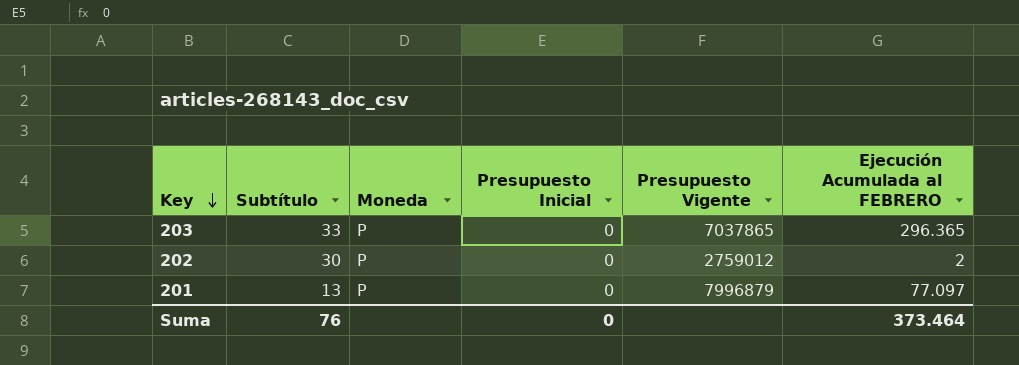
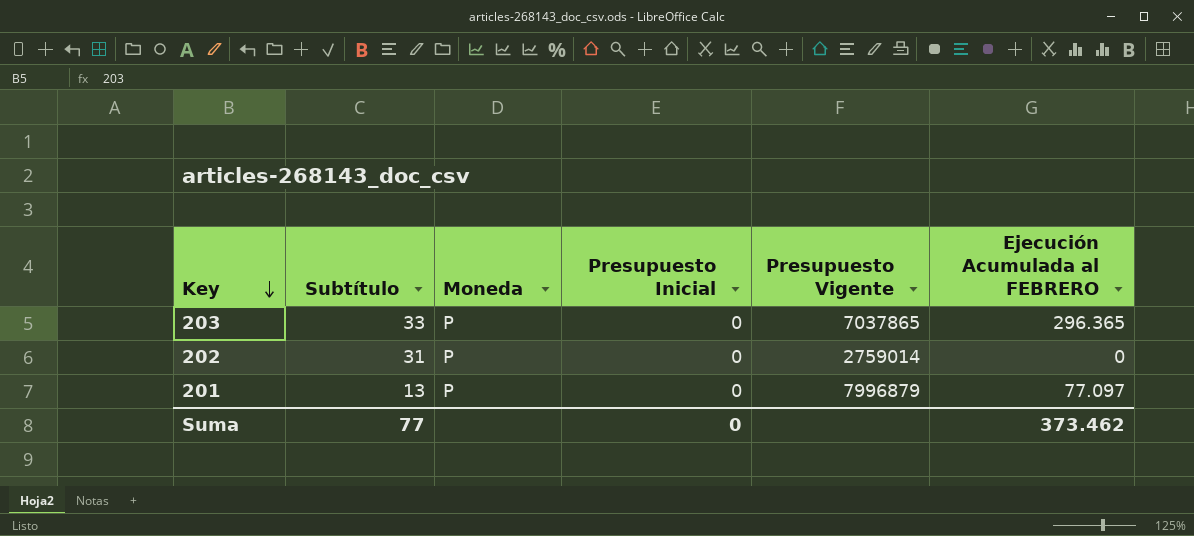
202 | Subtítulo: 30 -> 31
202 | Presupuesto Vigente: 2759012 -> 2759014
202 | Ejecución Acumulada al FEBRERO: 2 -> 0
Suma | Subtítulo: 76 -> 77
Suma | Ejecución Acumulada al FEBRERO: 373.464 -> 373.462

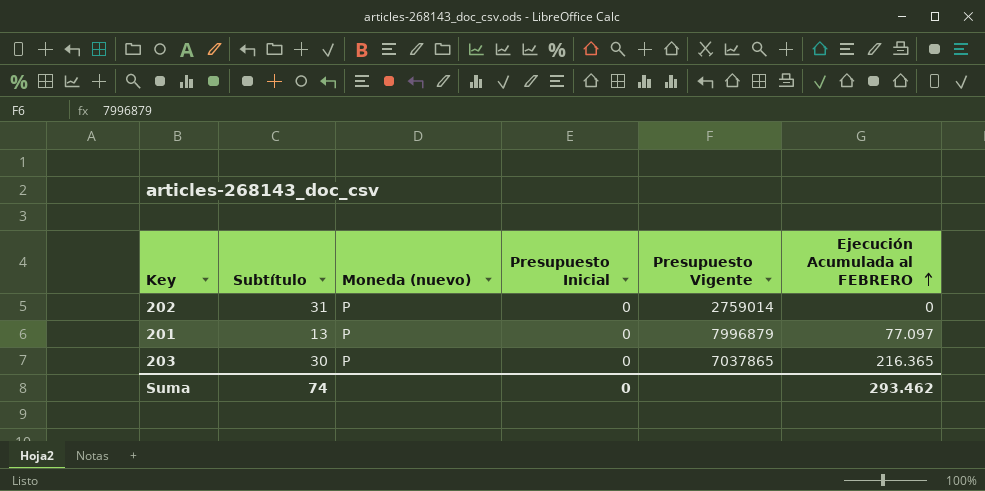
row order: Key descending -> Ejecución Acumulada al FEBRERO ascending
column name: Moneda -> Moneda (nuevo)
203 | Subtítulo: 33 -> 30
203 | Ejecución Acumulada al FEBRERO: 296.365 -> 216.365
Suma | Subtítulo: 77 -> 74
Suma | Ejecución Acumulada al FEBRERO: 373.462 -> 293.462

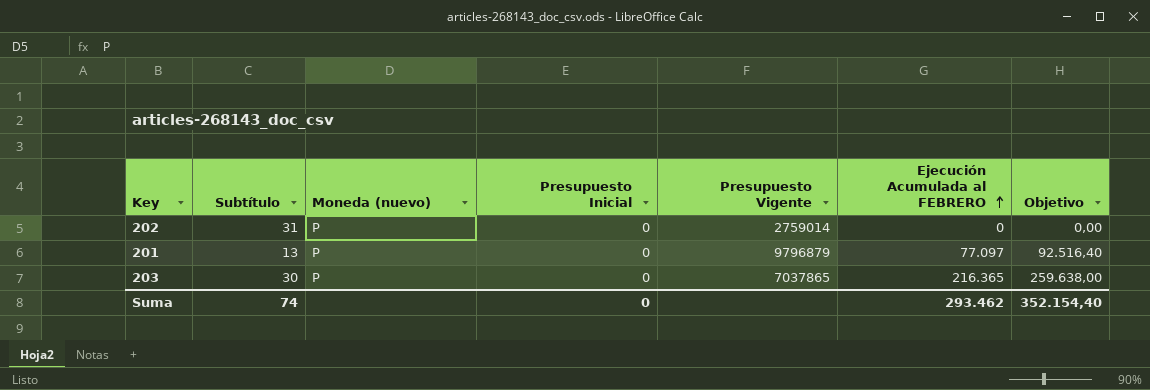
column Objetivo | formula: none -> [Ejecución Acumulada al FEBRERO] * 1,2
201 | Presupuesto Vigente: 7996879 -> 9796879

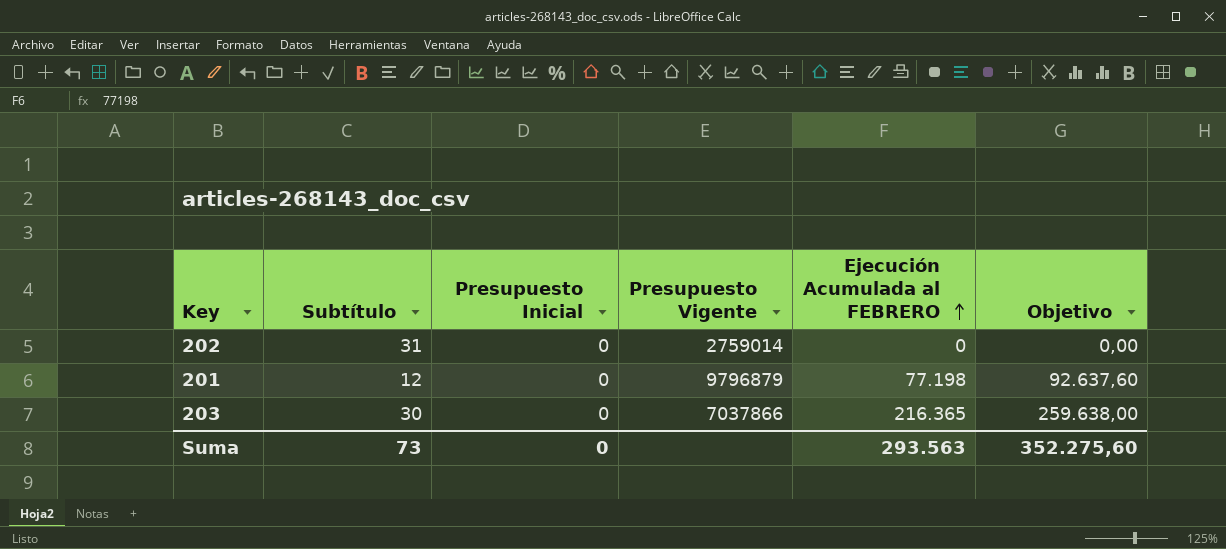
column Moneda (nuevo) | position: 3 -> none
201 | Subtítulo: 13 -> 12
201 | Ejecución Acumulada al FEBRERO: 77.097 -> 77.198
201 | Objetivo: 92.516,40 -> 92.637,60
203 | Presupuesto Vigente: 7037865 -> 7037866
Suma | Subtítulo: 74 -> 73
Suma | Ejecución Acumulada al FEBRERO: 293.462 -> 293.563
Suma | Objetivo: 352.154,40 -> 352.275,60

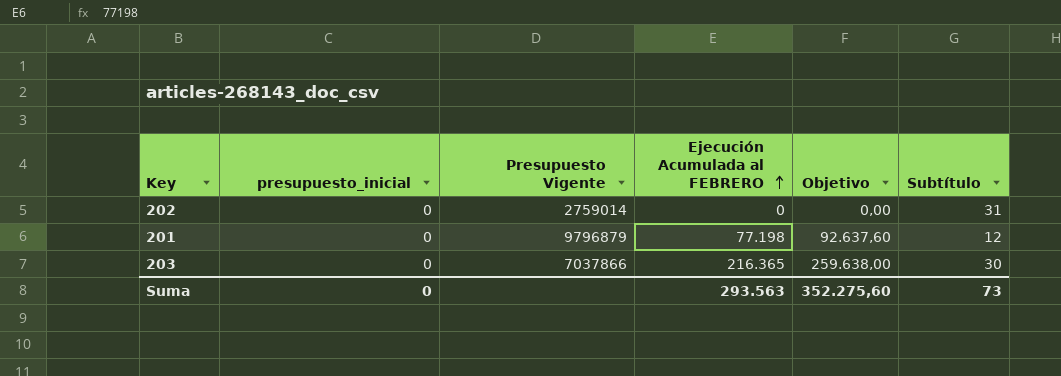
column name: Presupuesto Inicial -> presupuesto_inicial
column Subtítulo | position: 2 -> 6

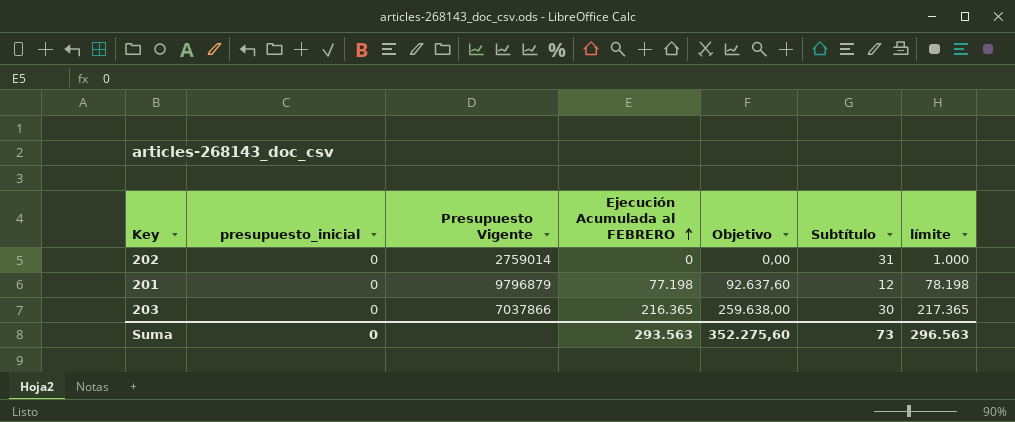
column límite | formula: none -> [Ejecución Acumulada al FEBRERO] + 1000

